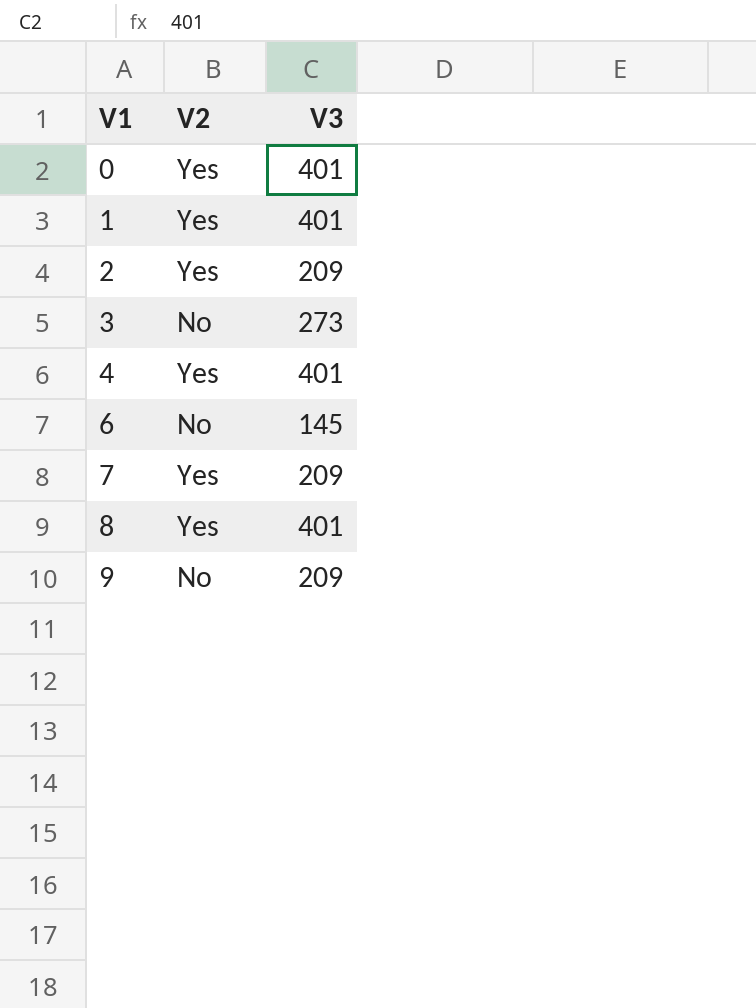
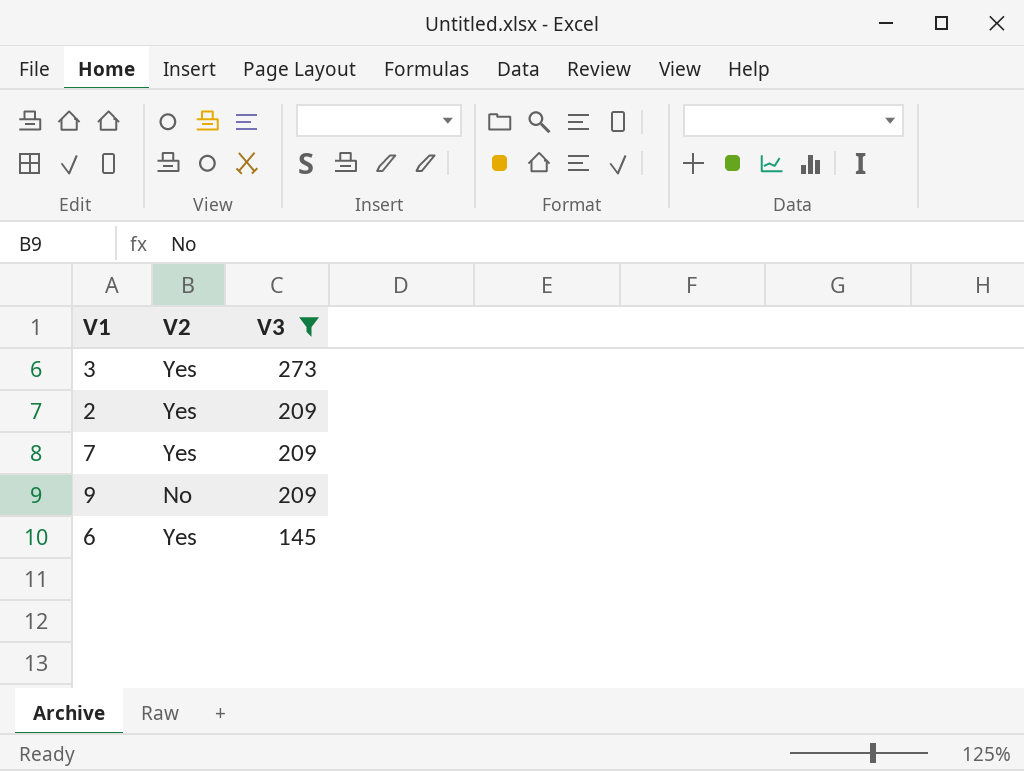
filter: none -> V3 != 401
row order: V1 ascending -> V3 descending
3 | V2: No -> Yes
6 | V2: No -> Yes

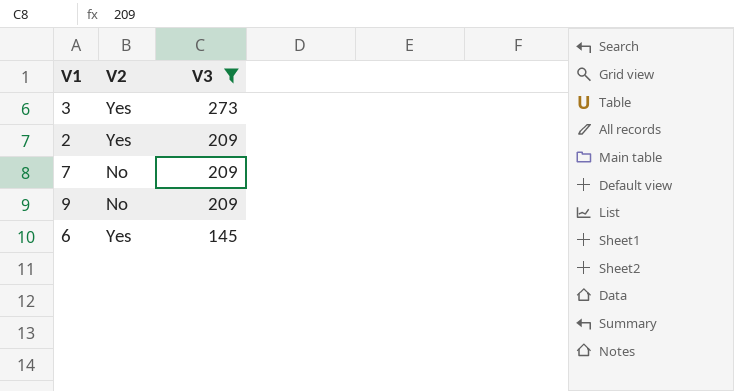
7 | V2: Yes -> No

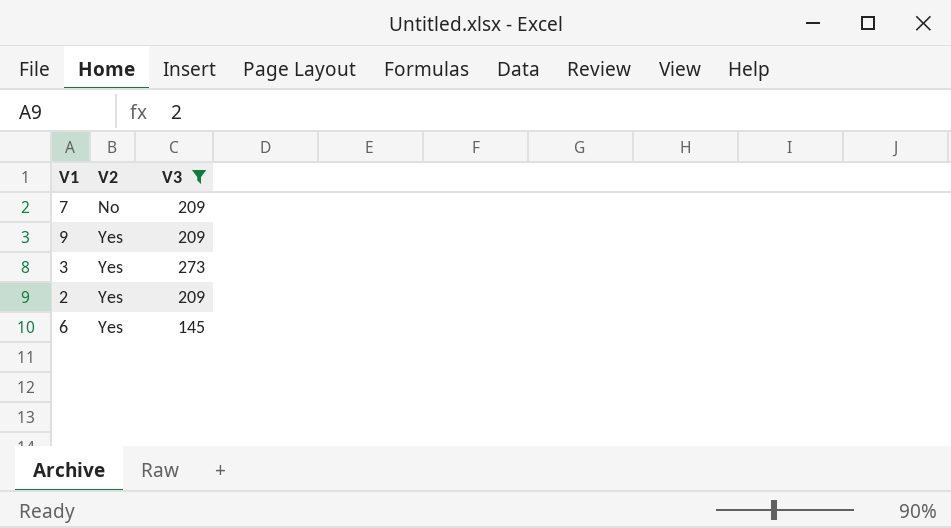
row order: V3 descending -> V2 ascending
9 | V2: No -> Yes

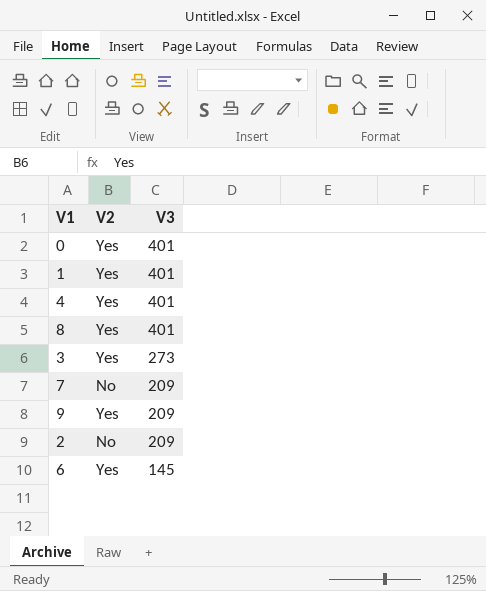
filter: V3 != 401 -> none
row order: V2 ascending -> V3 descending
2 | V2: Yes -> No

